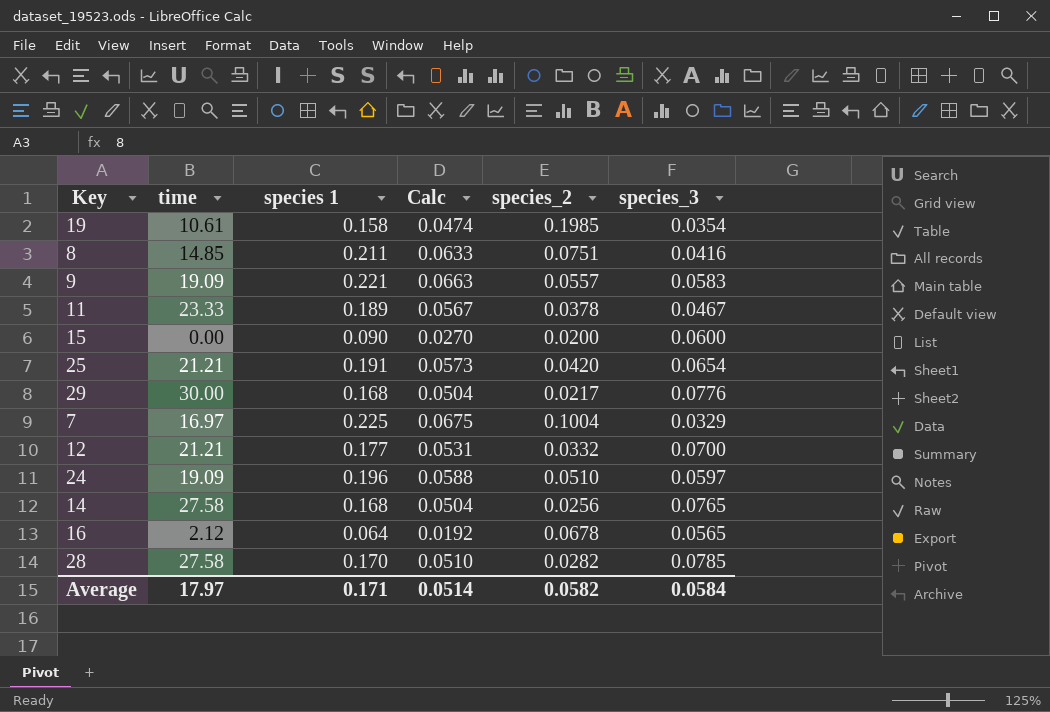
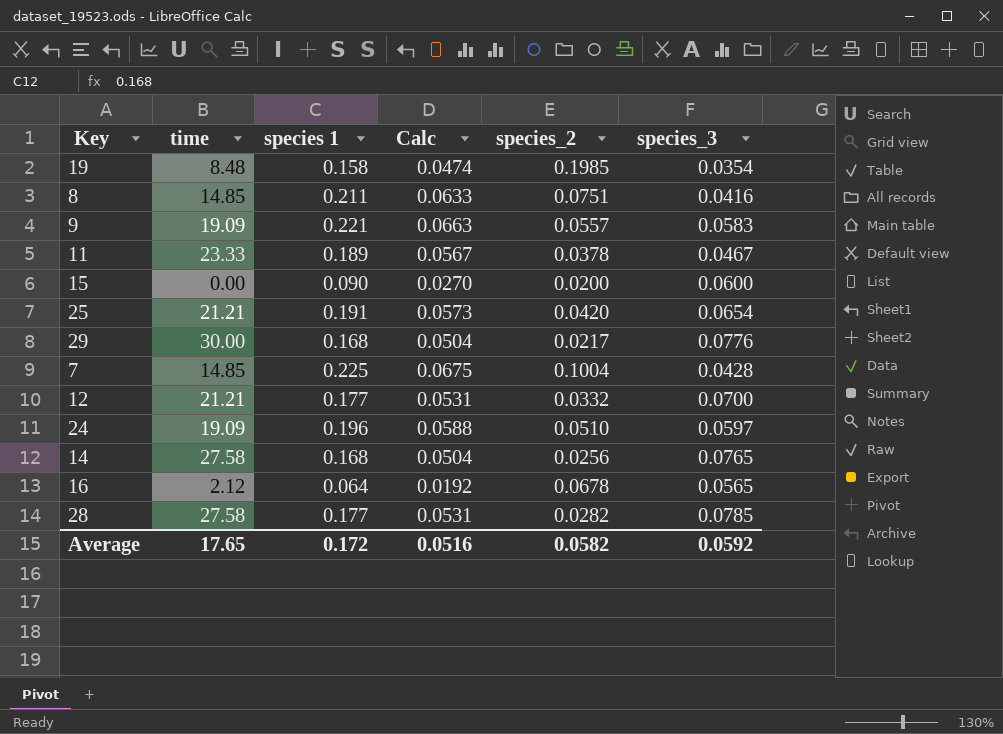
19 | time: 10.61 -> 8.48
7 | time: 16.97 -> 14.85
7 | species_3: 0.0329 -> 0.0428
28 | species 1: 0.170 -> 0.177
28 | Calc: 0.0510 -> 0.0531
Average | time: 17.97 -> 17.65
Average | species 1: 0.171 -> 0.172
Average | Calc: 0.0514 -> 0.0516
Average | species_3: 0.0584 -> 0.0592

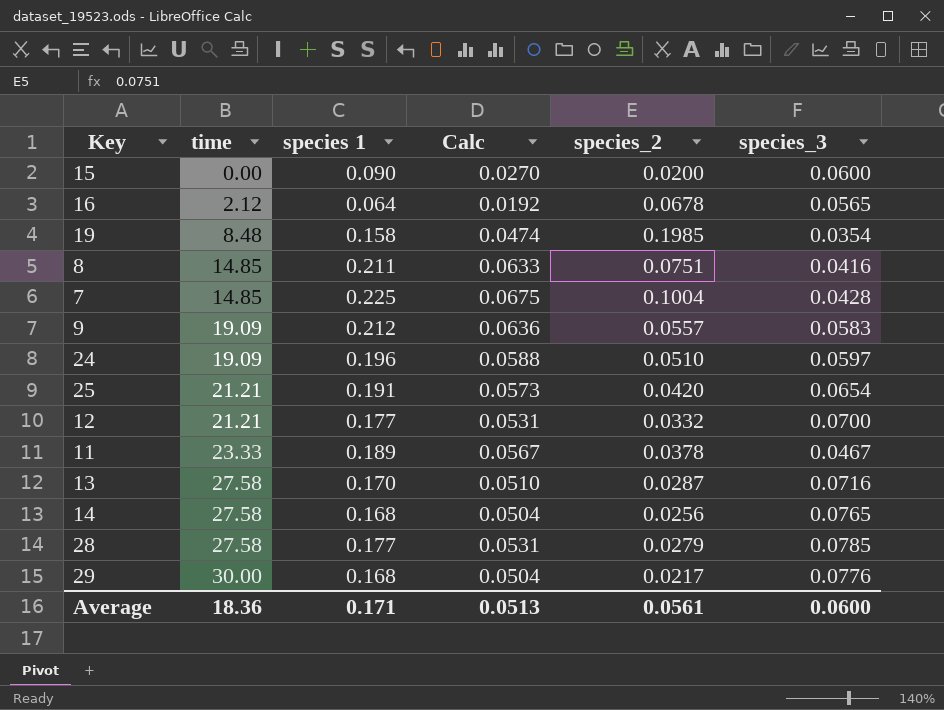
row order: none -> time ascending
9 | species 1: 0.221 -> 0.212
9 | Calc: 0.0663 -> 0.0636
row 13: none -> 27.58 | 0.170 | 0.0510 | 0.0287 | 0.0716
28 | species_2: 0.0282 -> 0.0279
Average | time: 17.65 -> 18.36
Average | species 1: 0.172 -> 0.171
Average | Calc: 0.0516 -> 0.0513
Average | species_2: 0.0582 -> 0.0561
Average | species_3: 0.0592 -> 0.0600

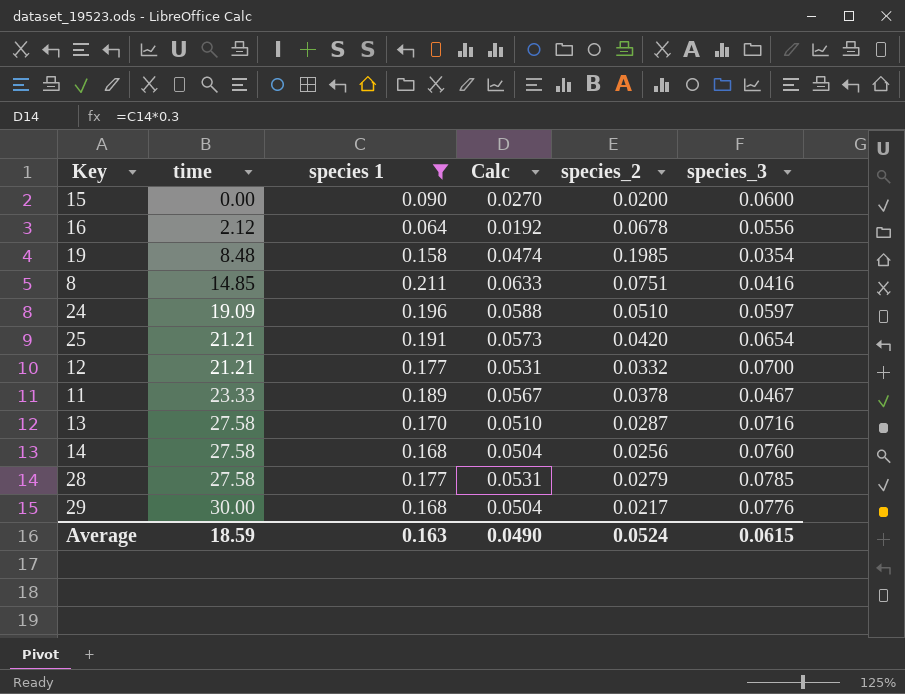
filter: none -> species 1 <= 0.211
16 | species_3: 0.0565 -> 0.0556
14 | species_3: 0.0765 -> 0.0760
Average | time: 18.36 -> 18.59
Average | species 1: 0.171 -> 0.163
Average | Calc: 0.0513 -> 0.0490
Average | species_2: 0.0561 -> 0.0524
Average | species_3: 0.0600 -> 0.0615

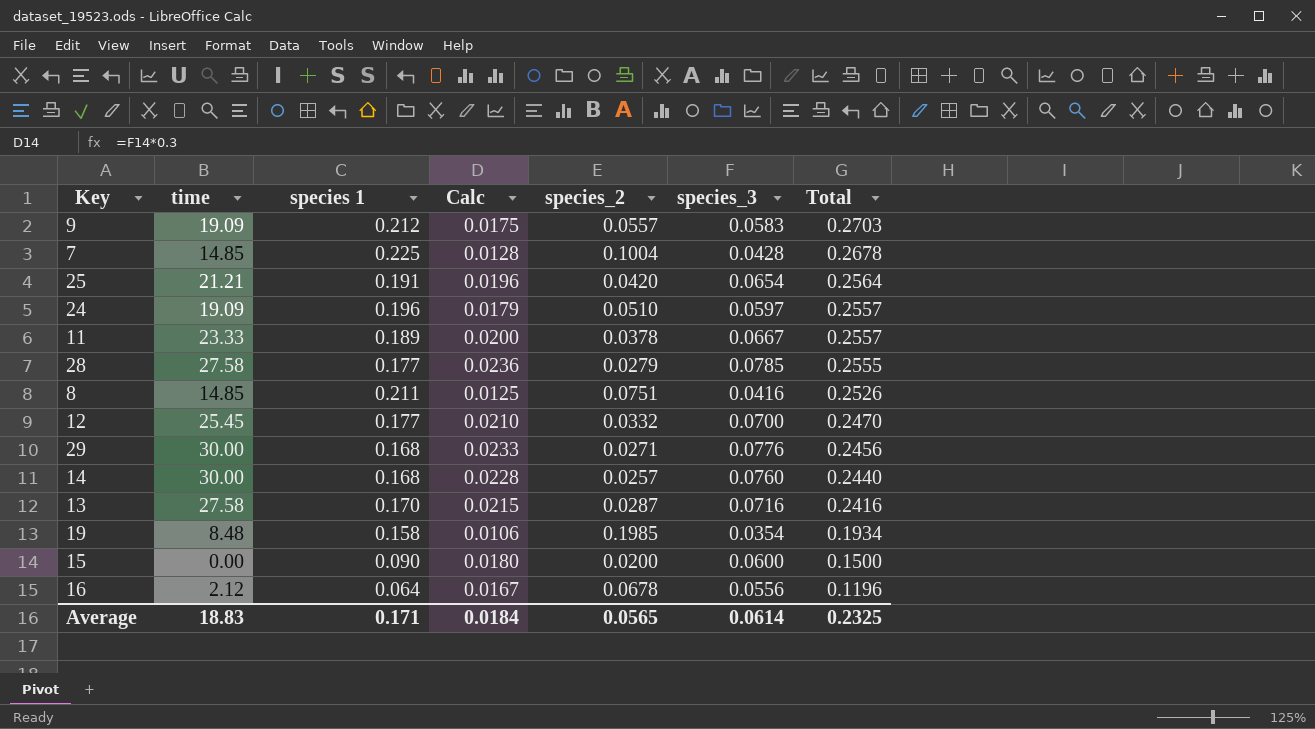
filter: species 1 <= 0.211 -> none
row order: time ascending -> Total descending
column Calc | formula: [species 1] * 0.3 -> [species_3] * 0.3
column Total | formula: none -> [species 1] + [species_3]
11 | species_3: 0.0467 -> 0.0667
12 | time: 21.21 -> 25.45
29 | species_2: 0.0217 -> 0.0271
14 | time: 27.58 -> 30.00
14 | species_2: 0.0256 -> 0.0257
Average | time: 18.59 -> 18.83
Average | species 1: 0.163 -> 0.171
Average | Calc: 0.0490 -> 0.0184
Average | species_2: 0.0524 -> 0.0565
Average | species_3: 0.0615 -> 0.0614

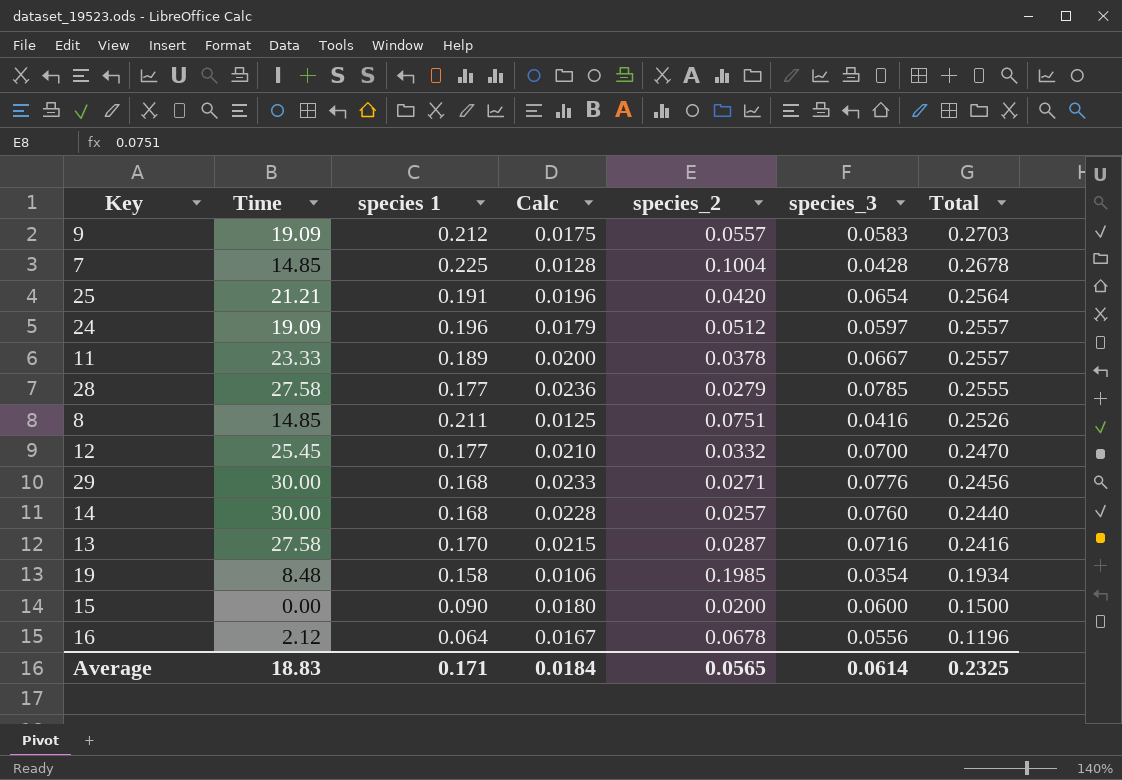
column name: time -> Time
24 | species_2: 0.0510 -> 0.0512

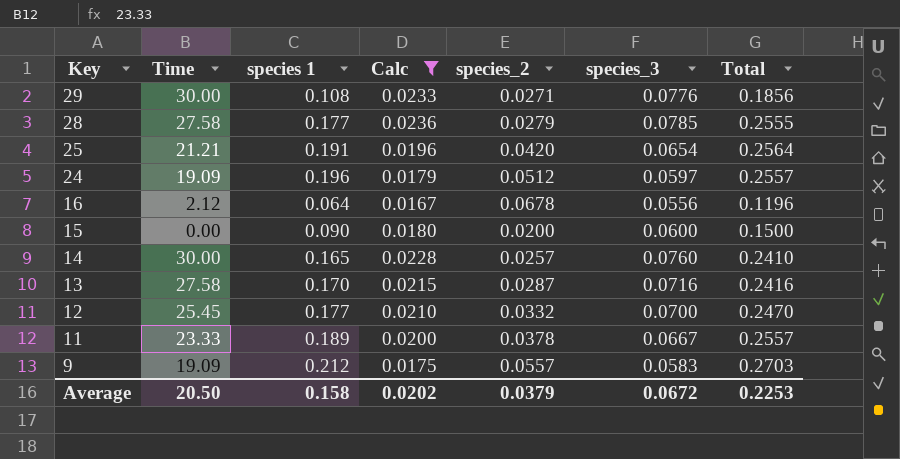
filter: none -> Calc >= 0.0167
row order: Total descending -> Key descending
29 | species 1: 0.168 -> 0.108
29 | Total: 0.2456 -> 0.1856
14 | species 1: 0.168 -> 0.165
14 | Total: 0.2440 -> 0.2410
Average | Time: 18.83 -> 20.50
Average | species 1: 0.171 -> 0.158
Average | Calc: 0.0184 -> 0.0202
Average | species_2: 0.0565 -> 0.0379
Average | species_3: 0.0614 -> 0.0672
Average | Total: 0.2325 -> 0.2253

